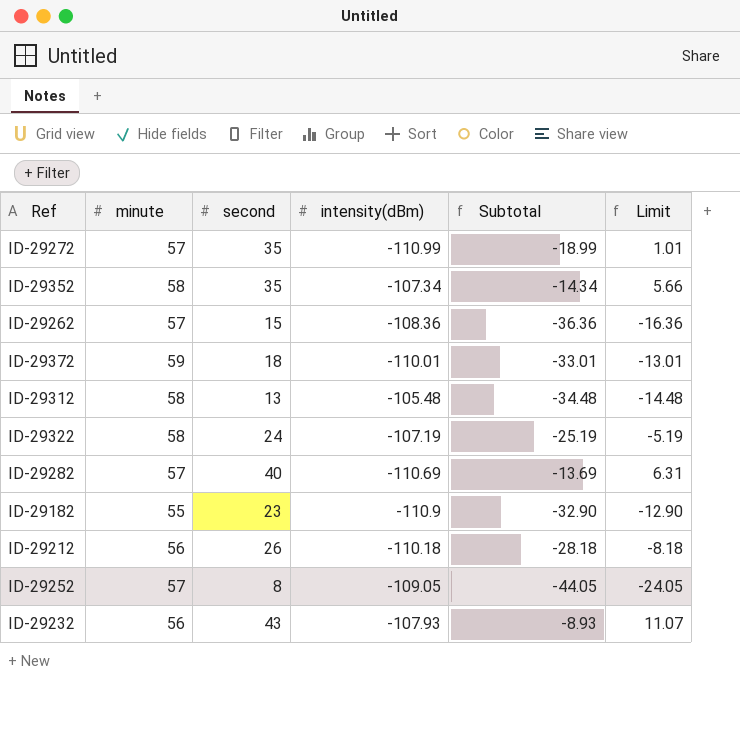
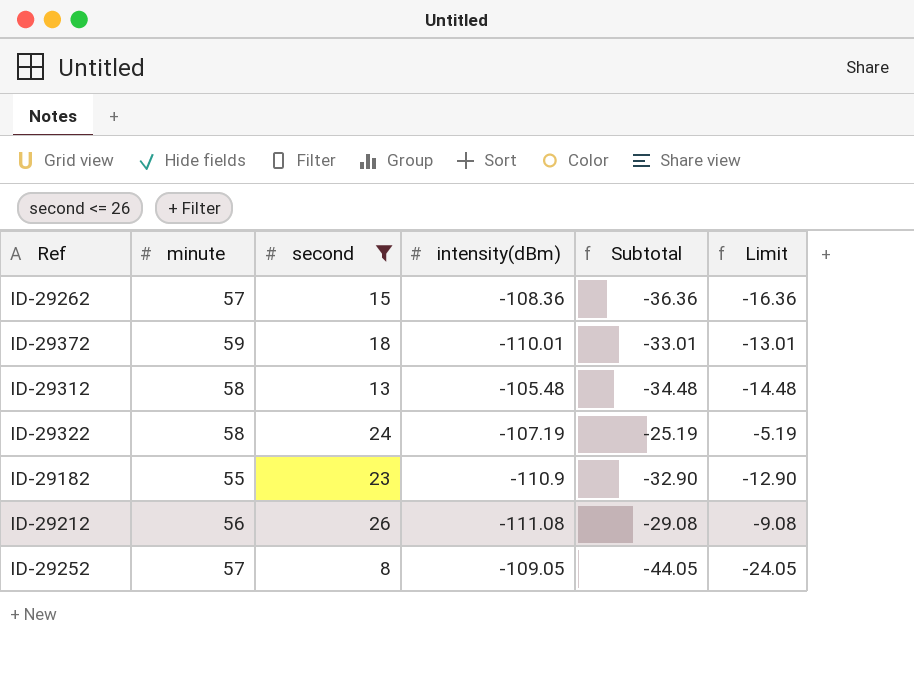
filter: none -> second <= 26
ID-29212 | intensity(dBm): -110.18 -> -111.08
ID-29212 | Subtotal: -28.18 -> -29.08
ID-29212 | Limit: -8.18 -> -9.08

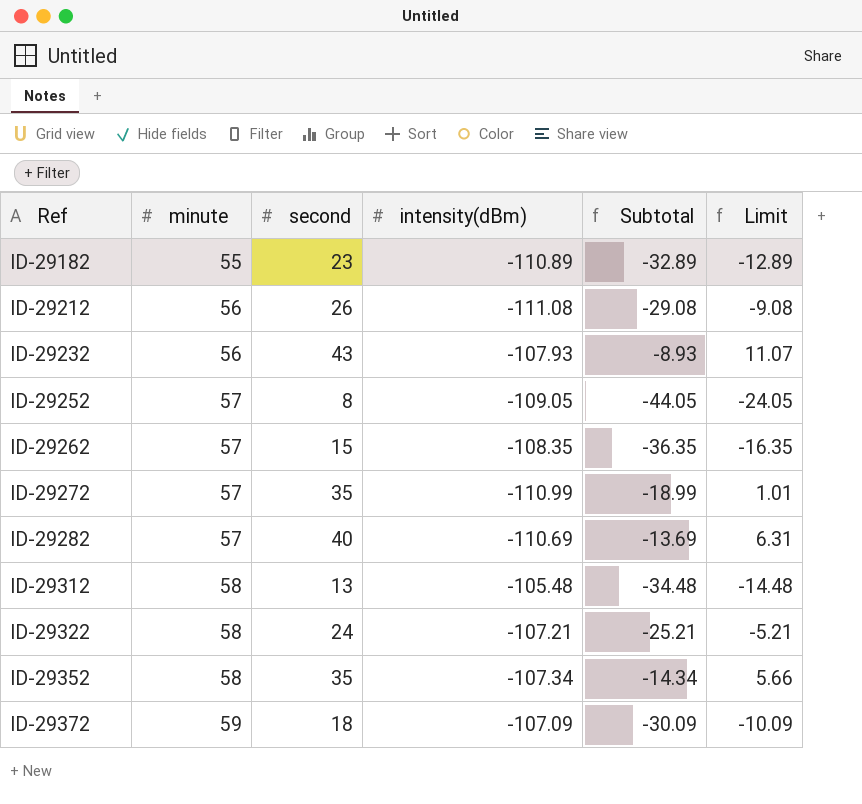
filter: second <= 26 -> none
row order: none -> Ref ascending
ID-29182 | intensity(dBm): -110.9 -> -110.89
ID-29182 | Subtotal: -32.90 -> -32.89
ID-29182 | Limit: -12.90 -> -12.89
ID-29262 | intensity(dBm): -108.36 -> -108.35
ID-29262 | Subtotal: -36.36 -> -36.35
ID-29262 | Limit: -16.36 -> -16.35
ID-29322 | intensity(dBm): -107.19 -> -107.21
ID-29322 | Subtotal: -25.19 -> -25.21
ID-29322 | Limit: -5.19 -> -5.21
ID-29372 | intensity(dBm): -110.01 -> -107.09
ID-29372 | Subtotal: -33.01 -> -30.09
ID-29372 | Limit: -13.01 -> -10.09

